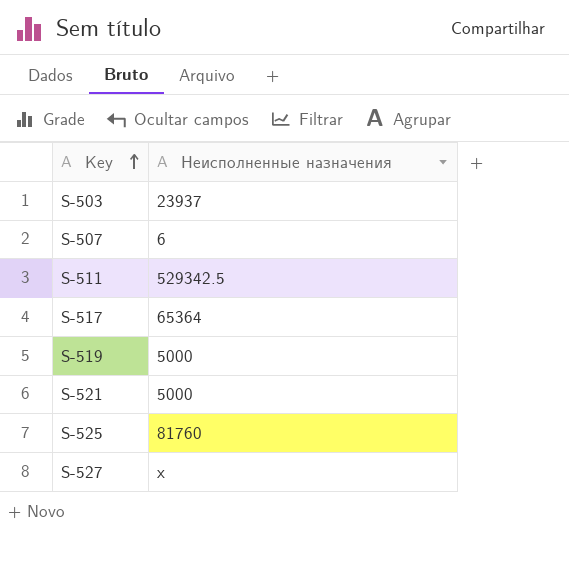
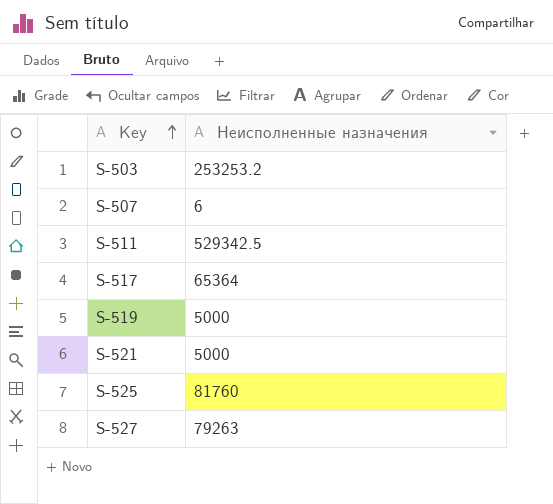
S-503 | Неисполненные назначения: 23937 -> 253253.2
S-527 | Неисполненные назначения: x -> 79263

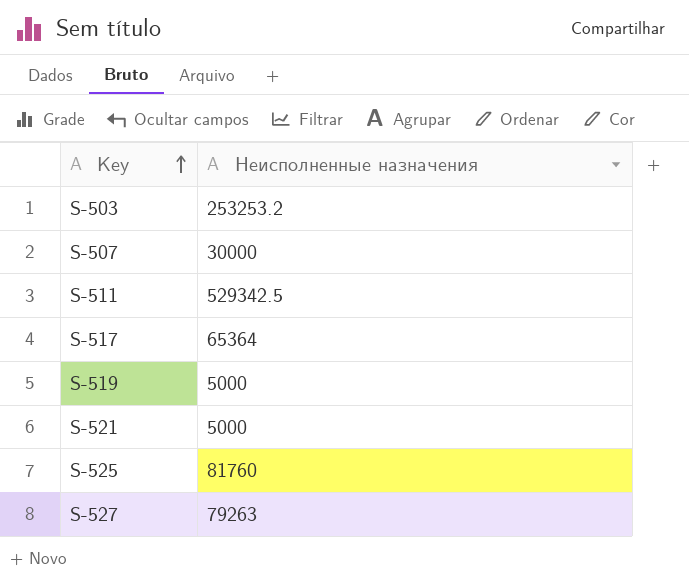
S-507 | Неисполненные назначения: 6 -> 30000

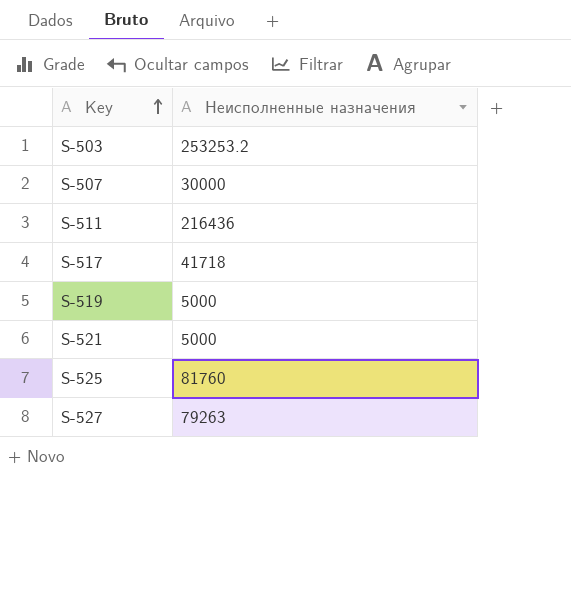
S-511 | Неисполненные назначения: 529342.5 -> 216436
S-517 | Неисполненные назначения: 65364 -> 41718

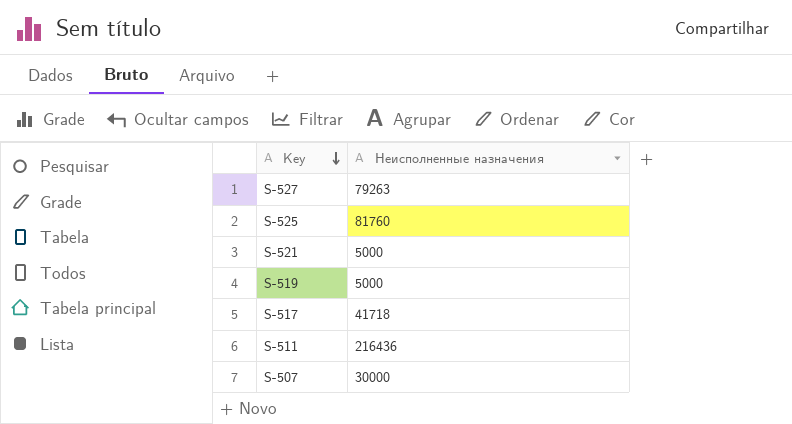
row order: Key ascending -> Key descending
row S-503: 253253.2 -> none

